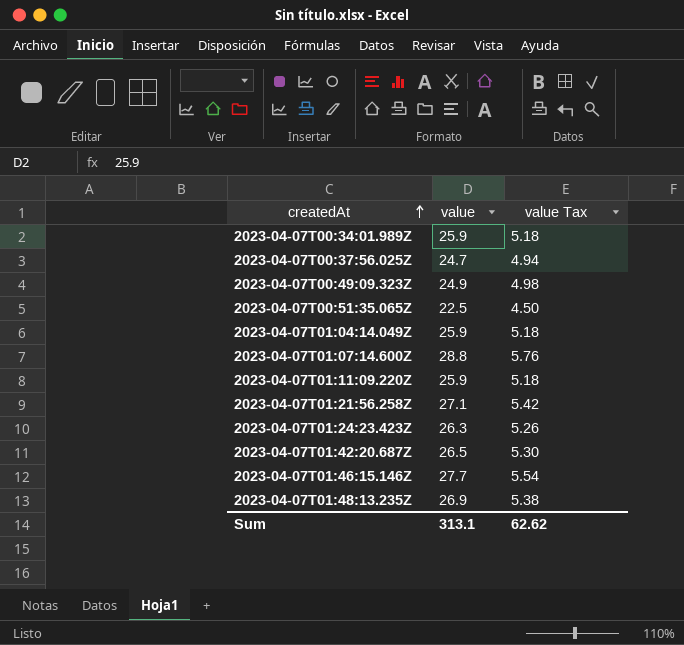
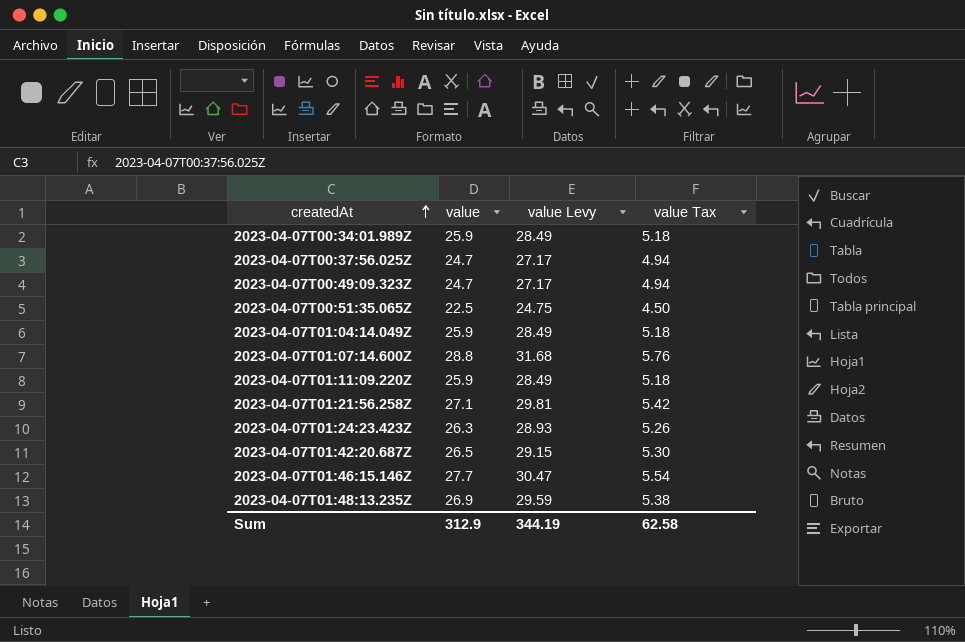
column value Levy | formula: none -> [value] * 1.1
2023-04-07T00:49:09.323Z | value: 24.9 -> 24.7
2023-04-07T00:49:09.323Z | value Tax: 4.98 -> 4.94
Sum | value: 313.1 -> 312.9
Sum | value Tax: 62.62 -> 62.58

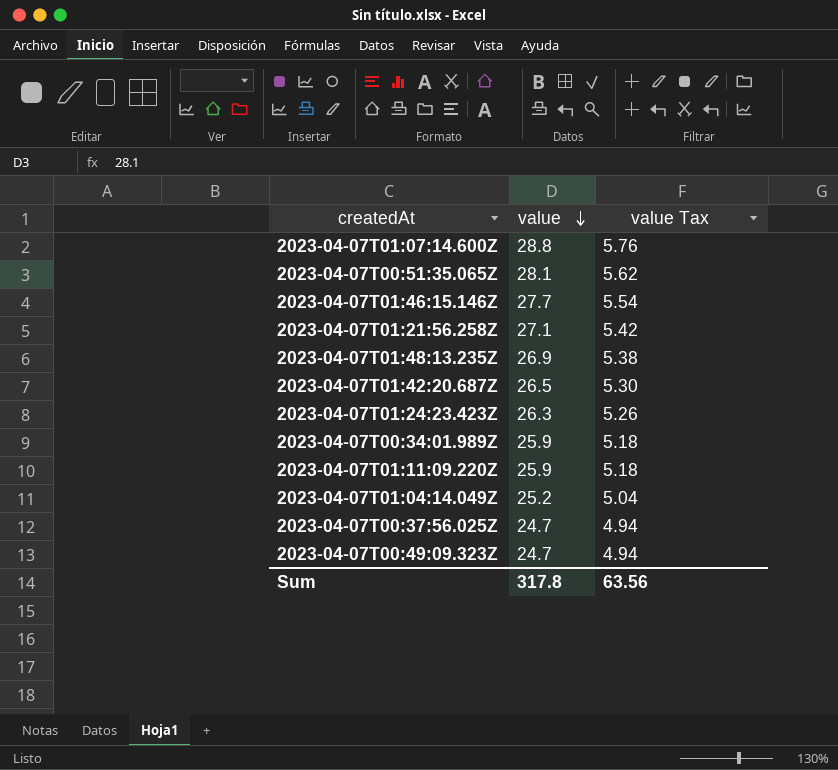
row order: createdAt ascending -> value descending
column value Levy | formula: [value] * 1.1 -> none
2023-04-07T00:51:35.065Z | value: 22.5 -> 28.1
2023-04-07T00:51:35.065Z | value Tax: 4.50 -> 5.62
2023-04-07T01:04:14.049Z | value: 25.9 -> 25.2
2023-04-07T01:04:14.049Z | value Tax: 5.18 -> 5.04
Sum | value: 312.9 -> 317.8
Sum | value Tax: 62.58 -> 63.56

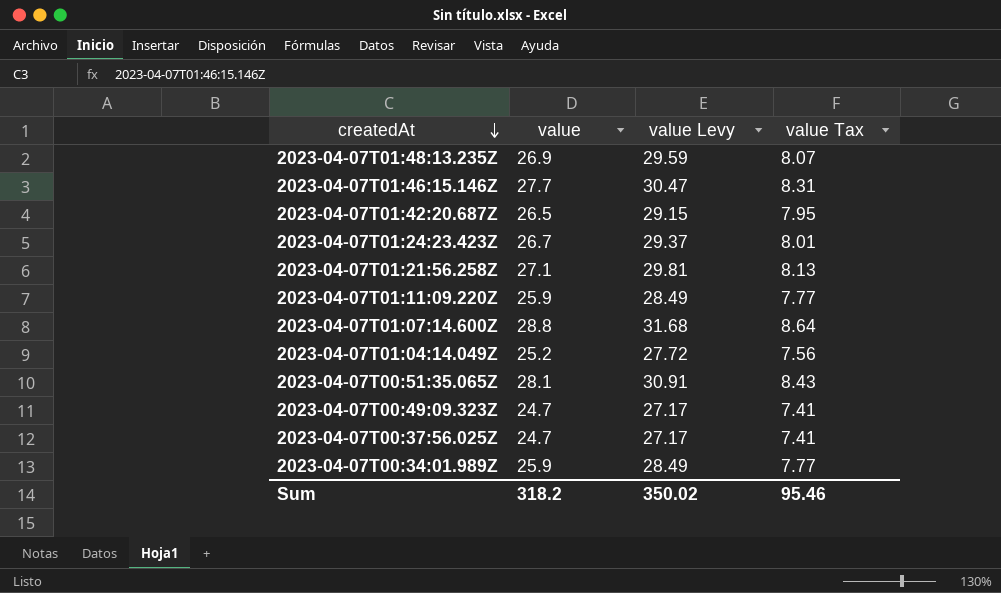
row order: value descending -> createdAt descending
column value Levy | formula: none -> [value] * 1.1
column value Tax | formula: [value] * 0.2 -> [value] * 0.3
2023-04-07T01:24:23.423Z | value: 26.3 -> 26.7
Sum | value: 317.8 -> 318.2
Sum | value Tax: 63.56 -> 95.46

